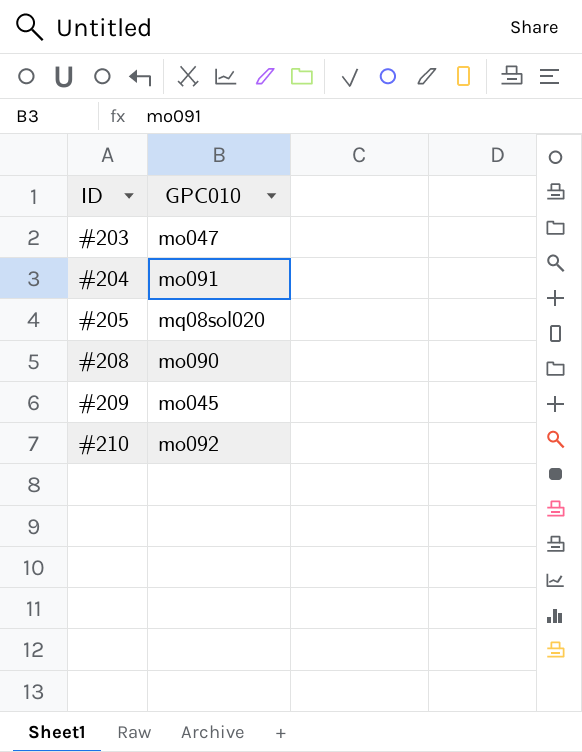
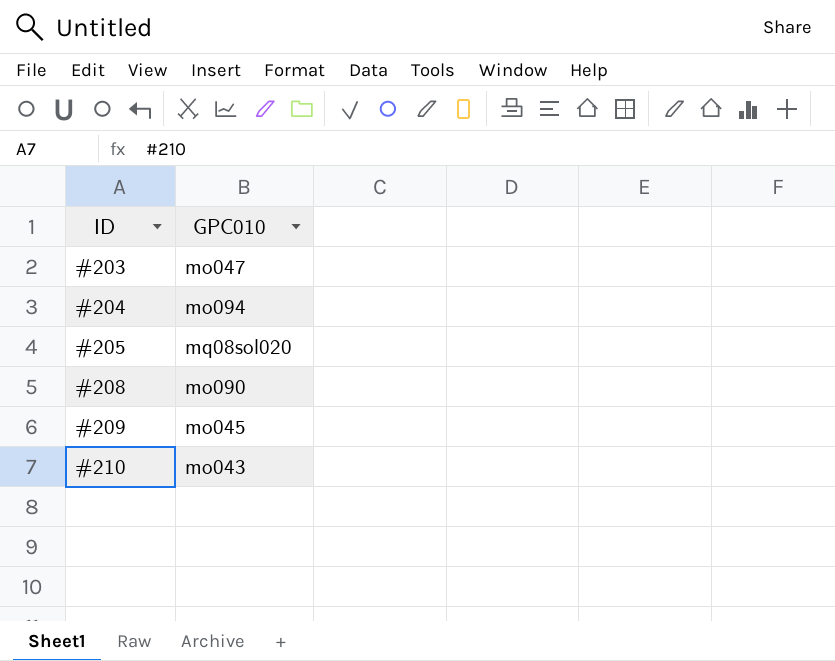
#204 | GPC010: mo091 -> mo094
#210 | GPC010: mo092 -> mo043

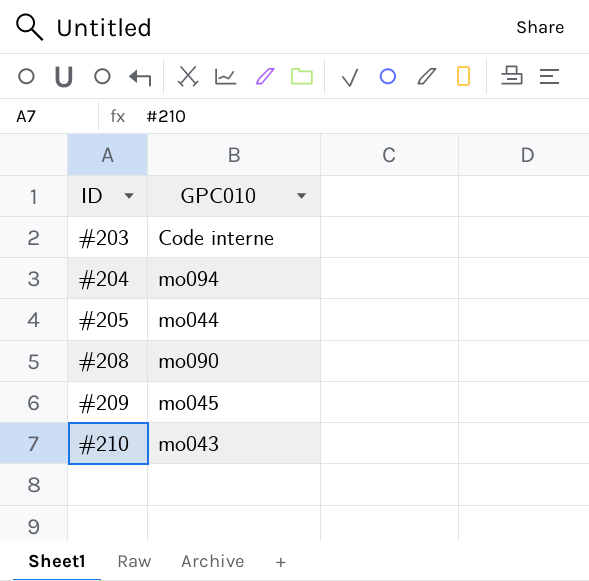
#203 | GPC010: mo047 -> Code interne
#205 | GPC010: mq08sol020 -> mo044

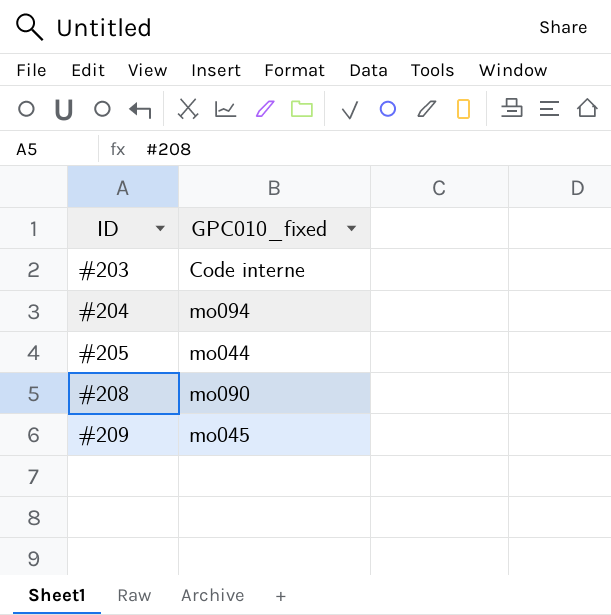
column name: GPC010 -> GPC010_fixed
row #210: mo043 -> none

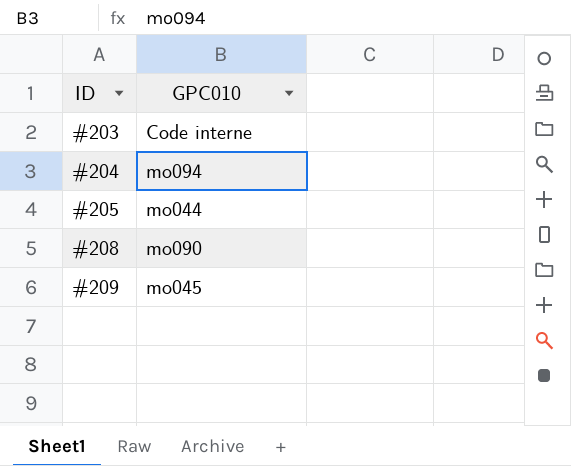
column name: GPC010_fixed -> GPC010

